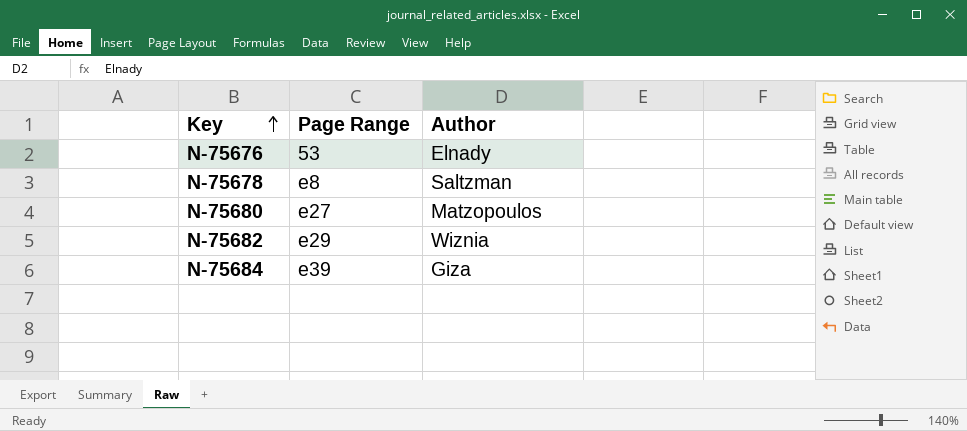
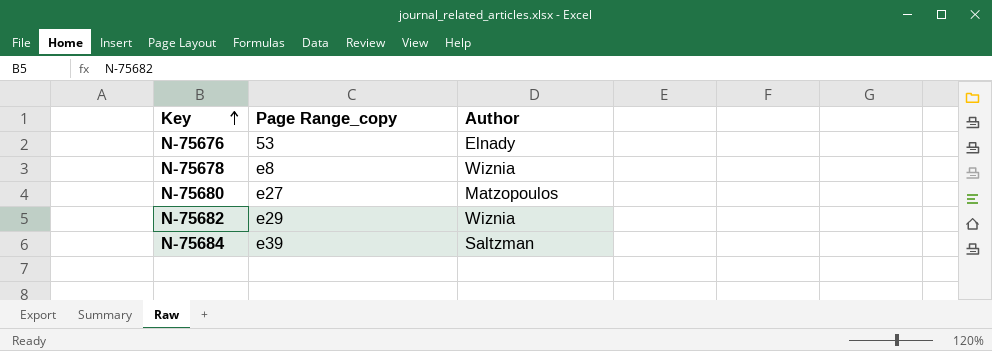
column name: Page Range -> Page Range_copy
N-75678 | Author: Saltzman -> Wiznia
N-75684 | Author: Giza -> Saltzman

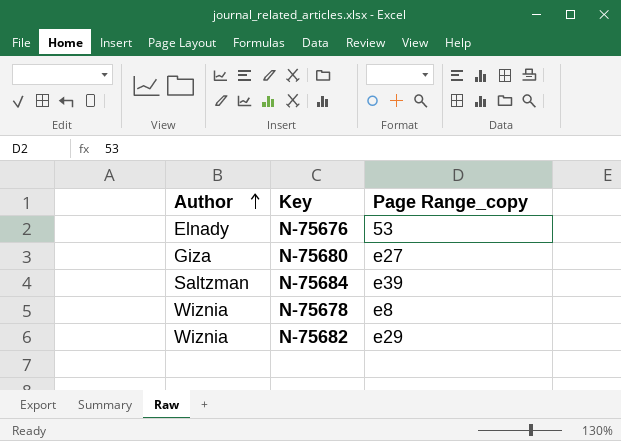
row order: Key ascending -> Author ascending
column Author | position: 3 -> 1
N-75680 | Author: Matzopoulos -> Giza

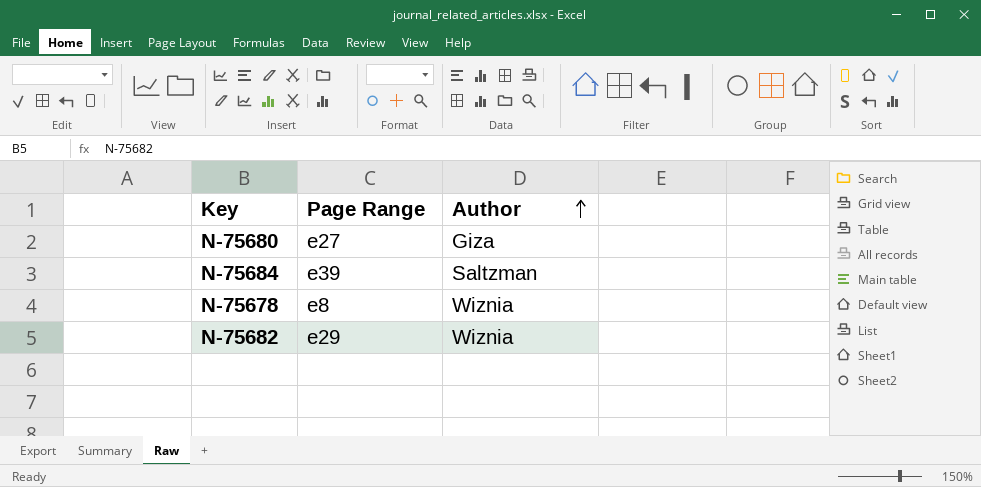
column name: Page Range_copy -> Page Range
column Author | position: 1 -> 3
row N-75676: Elnady | 53 -> none

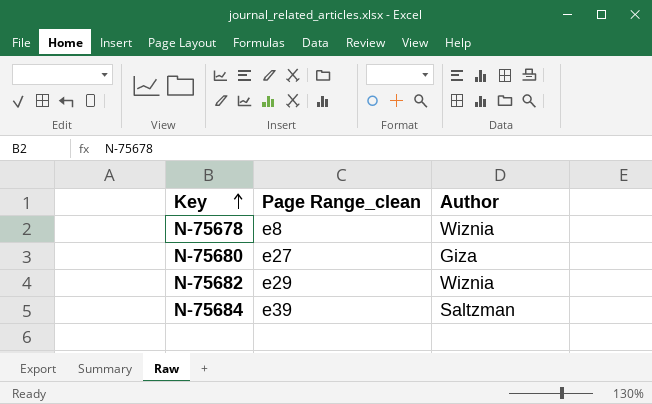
row order: Author ascending -> Key ascending
column name: Page Range -> Page Range_clean

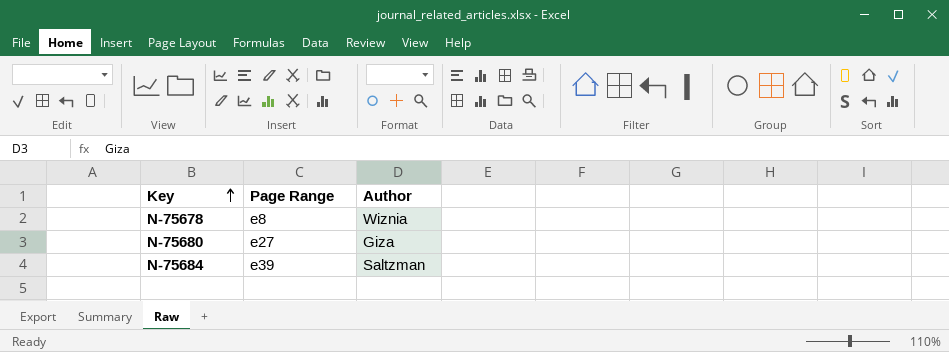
column name: Page Range_clean -> Page Range
row N-75682: e29 | Wiznia -> none

